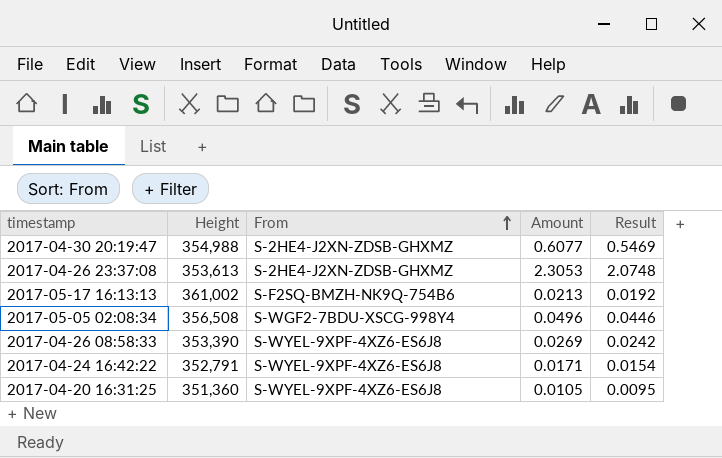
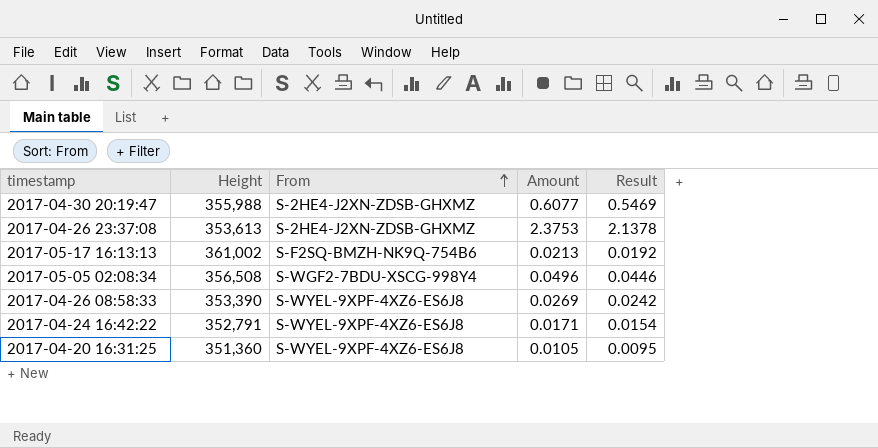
2017-04-30 20:19:47 | Height: 354,988 -> 355,988
2017-04-26 23:37:08 | Amount: 2.3053 -> 2.3753
2017-04-26 23:37:08 | Result: 2.0748 -> 2.1378

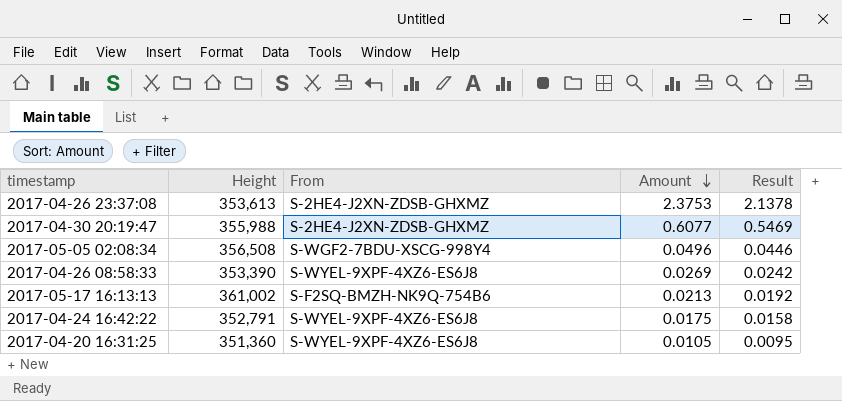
row order: From ascending -> Amount descending
2017-04-24 16:42:22 | Amount: 0.0171 -> 0.0175
2017-04-24 16:42:22 | Result: 0.0154 -> 0.0158

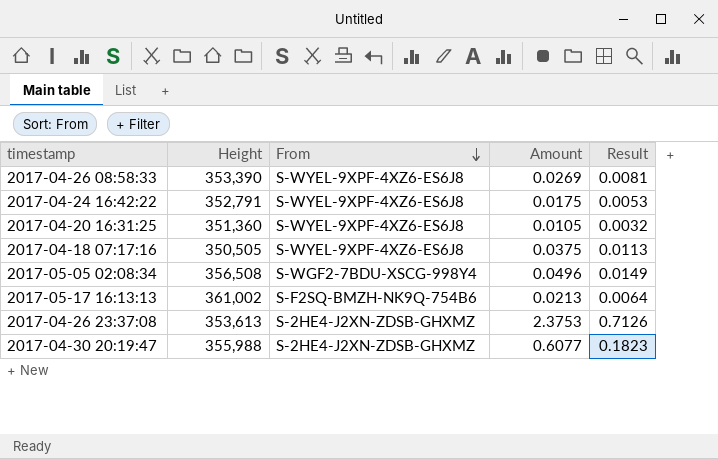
row order: Amount descending -> From descending
column Result | formula: [Amount] * 0.9 -> [Amount] * 0.3
row 2017-04-18 07:17:16: none -> 350,505 | S-WYEL-9XPF-4XZ6-ES6J8 | 0.0375 | 0.0113

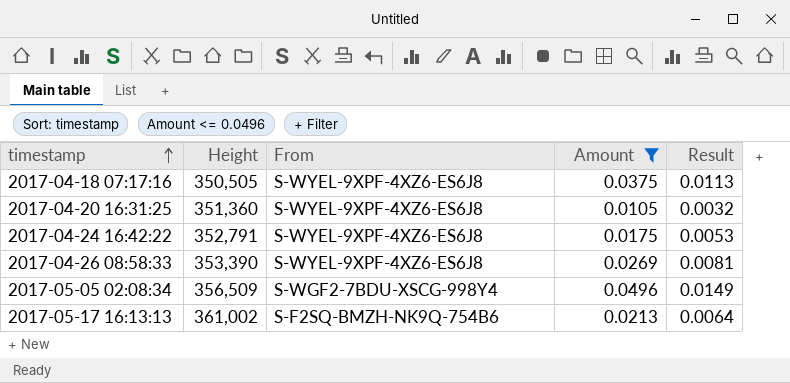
filter: none -> Amount <= 0.0496
row order: From descending -> timestamp ascending
2017-05-05 02:08:34 | Height: 356,508 -> 356,509

